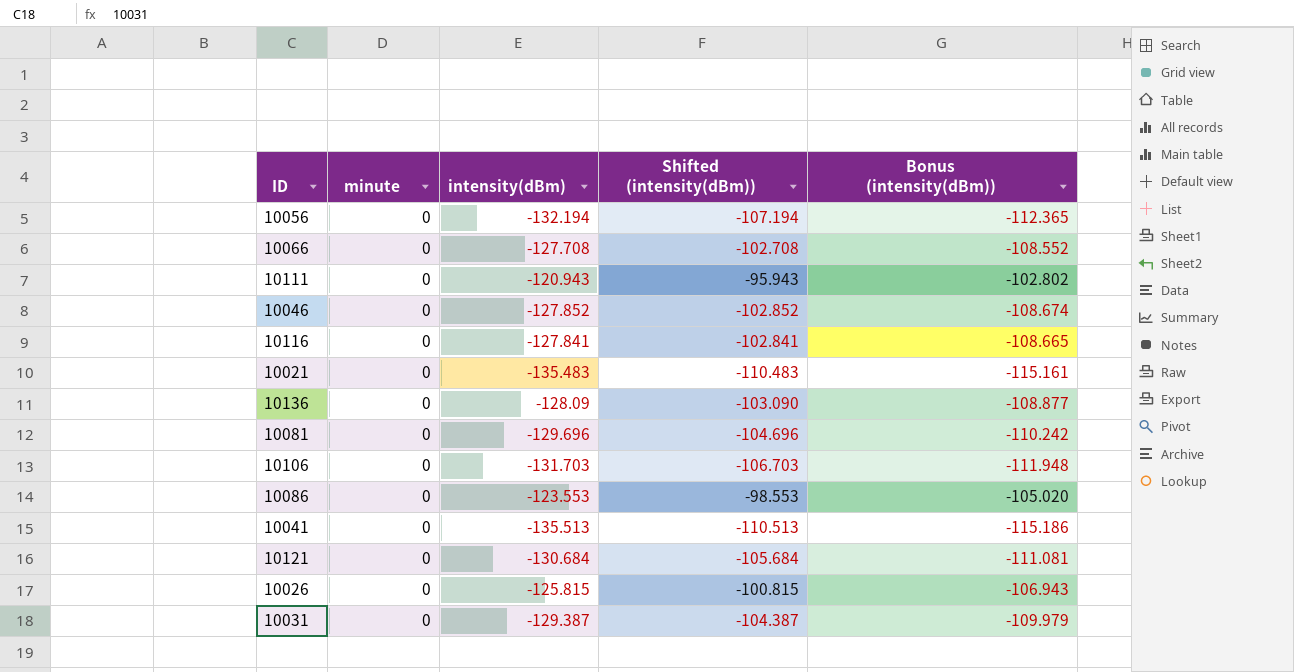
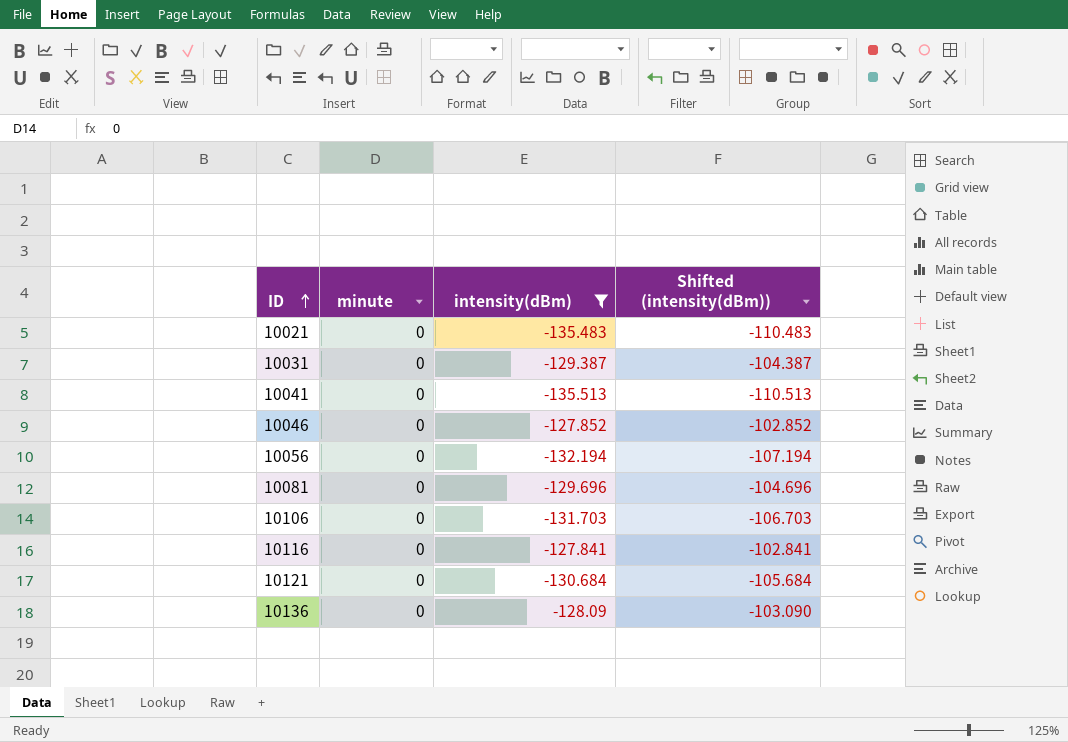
filter: none -> intensity(dBm) <= -127.841
row order: none -> ID ascending
column Bonus (intensity(dBm)) | formula: [intensity(dBm)] * 0.85 -> none

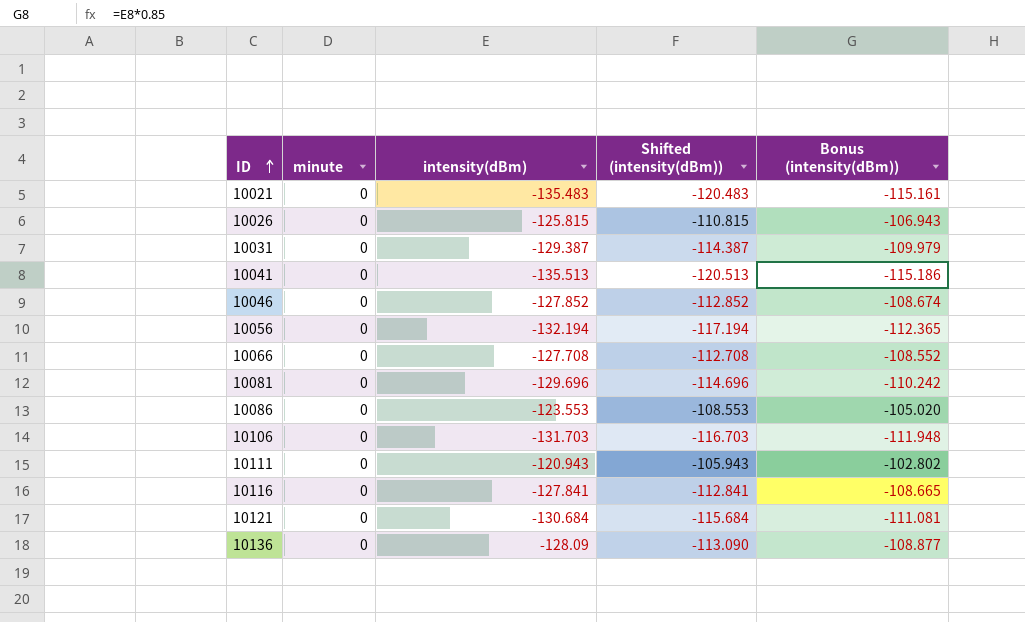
filter: intensity(dBm) <= -127.841 -> none
column Shifted (intensity(dBm)) | formula: [intensity(dBm)] + 25 -> [intensity(dBm)] + 15
column Bonus (intensity(dBm)) | formula: none -> [intensity(dBm)] * 0.85

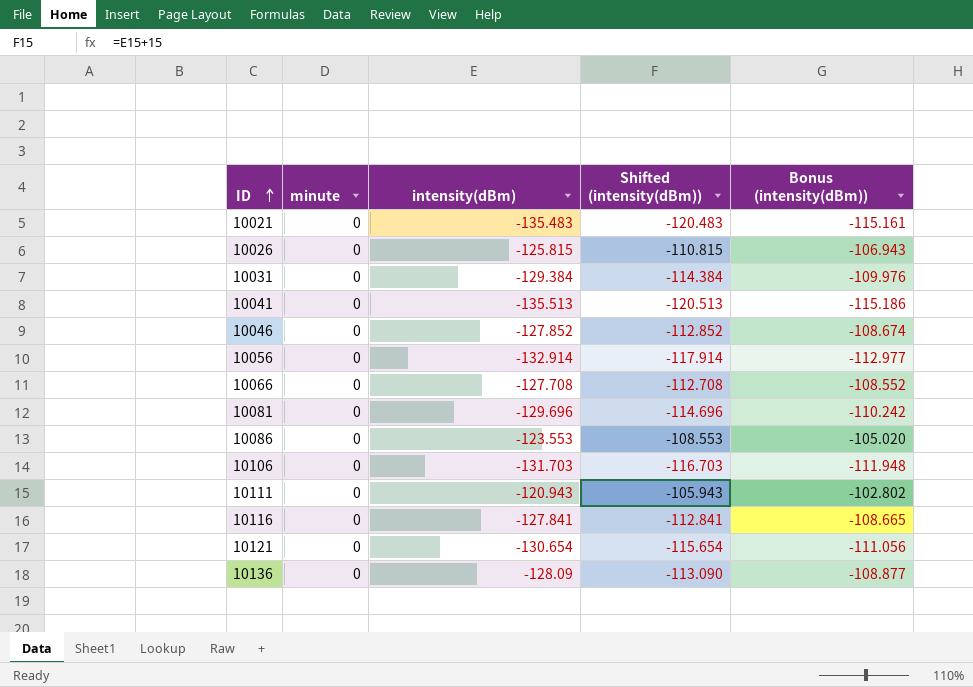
10031 | intensity(dBm): -129.387 -> -129.384
10031 | Shifted (intensity(dBm)): -114.387 -> -114.384
10031 | Bonus (intensity(dBm)): -109.979 -> -109.976
10056 | intensity(dBm): -132.194 -> -132.914
10056 | Shifted (intensity(dBm)): -117.194 -> -117.914
10056 | Bonus (intensity(dBm)): -112.365 -> -112.977
10121 | intensity(dBm): -130.684 -> -130.654
10121 | Shifted (intensity(dBm)): -115.684 -> -115.654
10121 | Bonus (intensity(dBm)): -111.081 -> -111.056

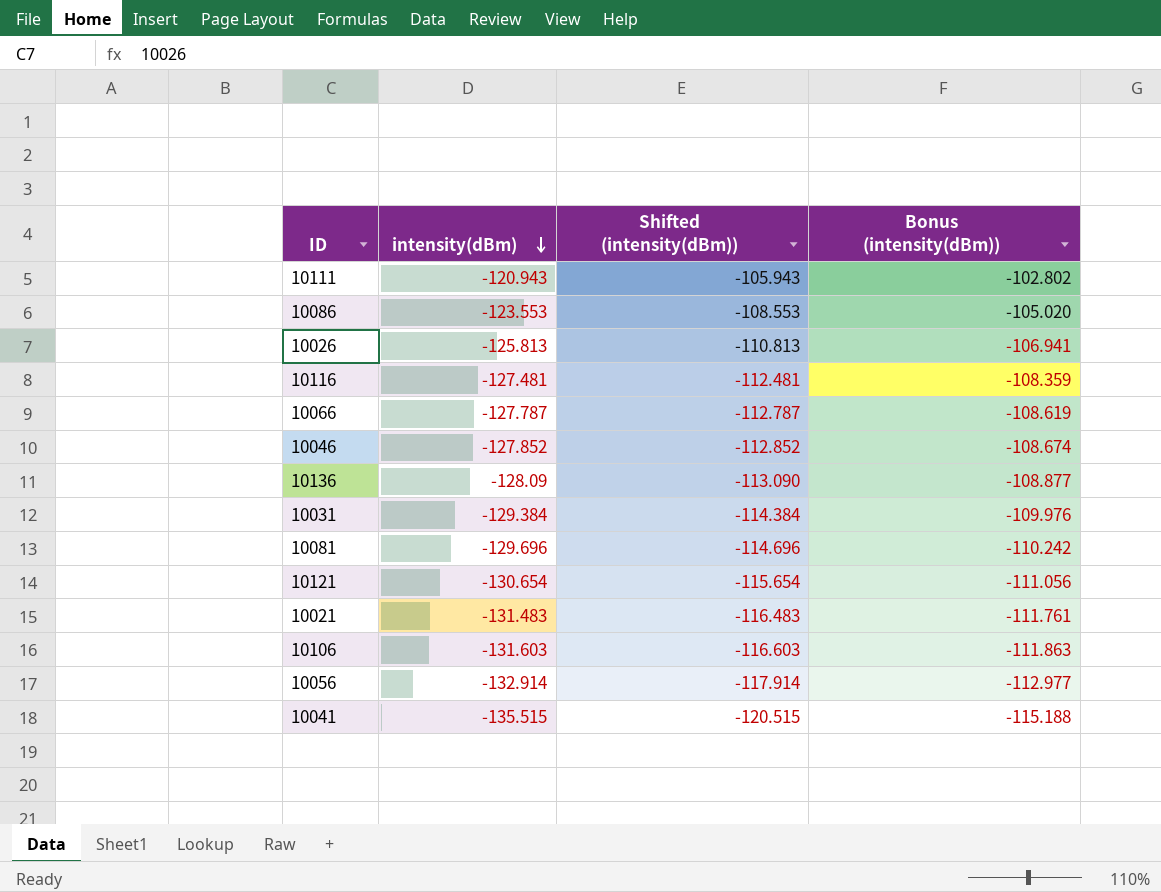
row order: ID ascending -> intensity(dBm) descending
column minute | position: 2 -> none
10026 | intensity(dBm): -125.815 -> -125.813
10026 | Shifted (intensity(dBm)): -110.815 -> -110.813
10026 | Bonus (intensity(dBm)): -106.943 -> -106.941
10116 | intensity(dBm): -127.841 -> -127.481
10116 | Shifted (intensity(dBm)): -112.841 -> -112.481
10116 | Bonus (intensity(dBm)): -108.665 -> -108.359
10066 | intensity(dBm): -127.708 -> -127.787
10066 | Shifted (intensity(dBm)): -112.708 -> -112.787
10066 | Bonus (intensity(dBm)): -108.552 -> -108.619
10021 | intensity(dBm): -135.483 -> -131.483
10021 | Shifted (intensity(dBm)): -120.483 -> -116.483
10021 | Bonus (intensity(dBm)): -115.161 -> -111.761
10106 | intensity(dBm): -131.703 -> -131.603
10106 | Shifted (intensity(dBm)): -116.703 -> -116.603
10106 | Bonus (intensity(dBm)): -111.948 -> -111.863
10041 | intensity(dBm): -135.513 -> -135.515
10041 | Shifted (intensity(dBm)): -120.513 -> -120.515
10041 | Bonus (intensity(dBm)): -115.186 -> -115.188

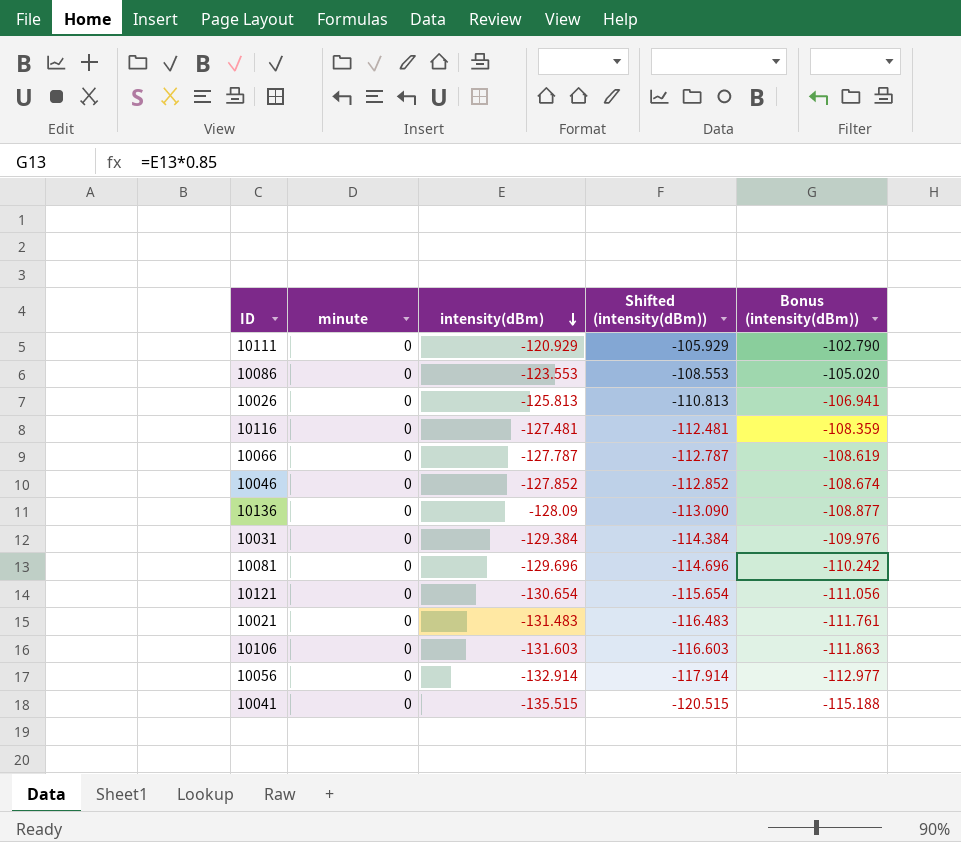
column minute | position: none -> 2
10111 | intensity(dBm): -120.943 -> -120.929
10111 | Shifted (intensity(dBm)): -105.943 -> -105.929
10111 | Bonus (intensity(dBm)): -102.802 -> -102.790

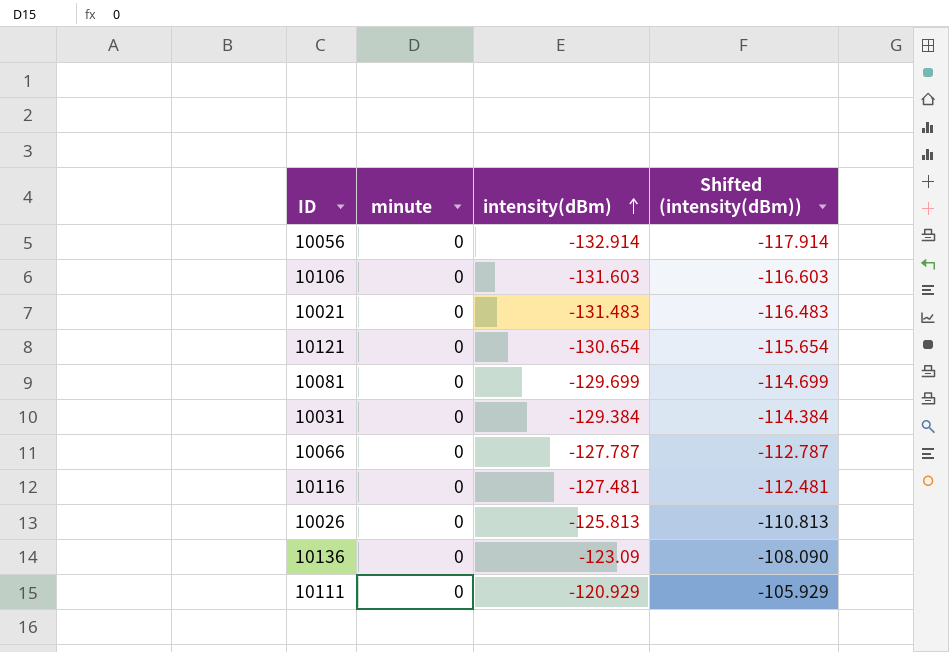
row order: intensity(dBm) descending -> intensity(dBm) ascending
column Bonus (intensity(dBm)) | formula: [intensity(dBm)] * 0.85 -> none
row 10086: 0 | -123.553 | -108.553 | -105.020 -> none
row 10046: 0 | -127.852 | -112.852 | -108.674 -> none
row 10041: 0 | -135.515 | -120.515 | -115.188 -> none
10081 | intensity(dBm): -129.696 -> -129.699
10081 | Shifted (intensity(dBm)): -114.696 -> -114.699
10136 | intensity(dBm): -128.09 -> -123.09
10136 | Shifted (intensity(dBm)): -113.090 -> -108.090

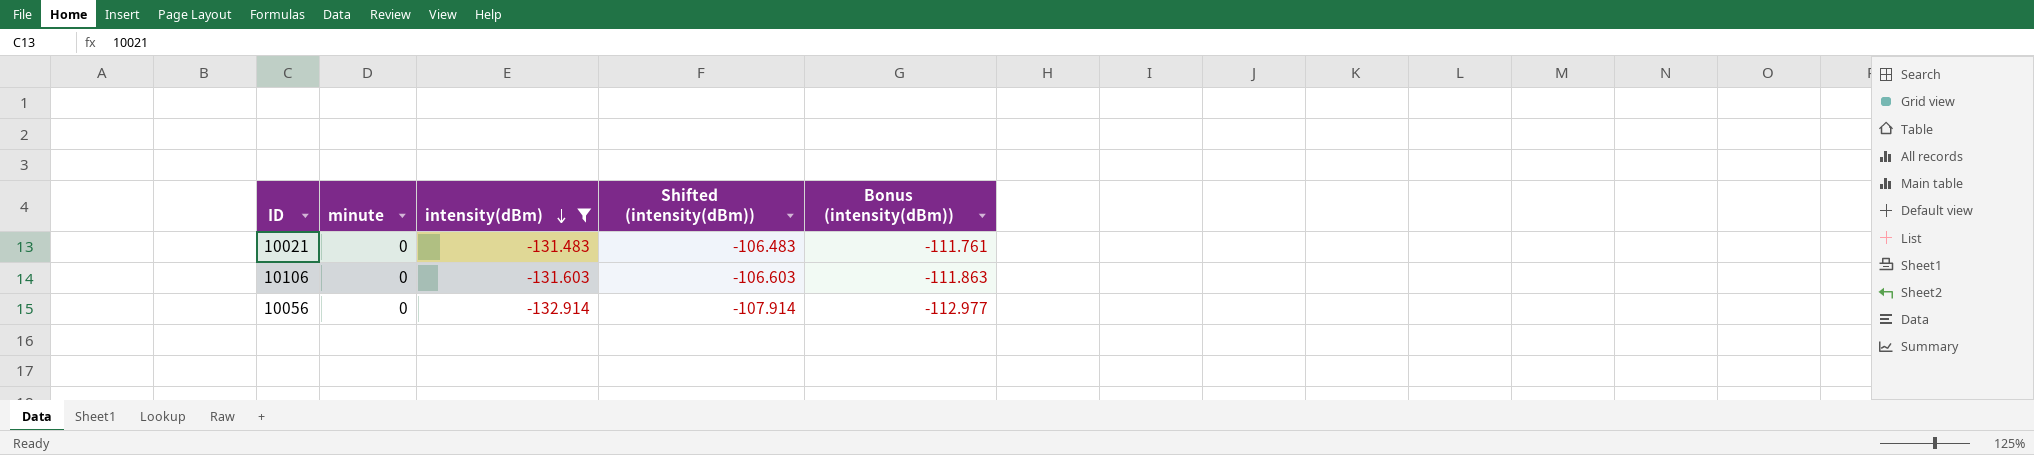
filter: none -> intensity(dBm) <= -131.483
row order: intensity(dBm) ascending -> intensity(dBm) descending
column Shifted (intensity(dBm)) | formula: [intensity(dBm)] + 15 -> [intensity(dBm)] + 25
column Bonus (intensity(dBm)) | formula: none -> [intensity(dBm)] * 0.85

